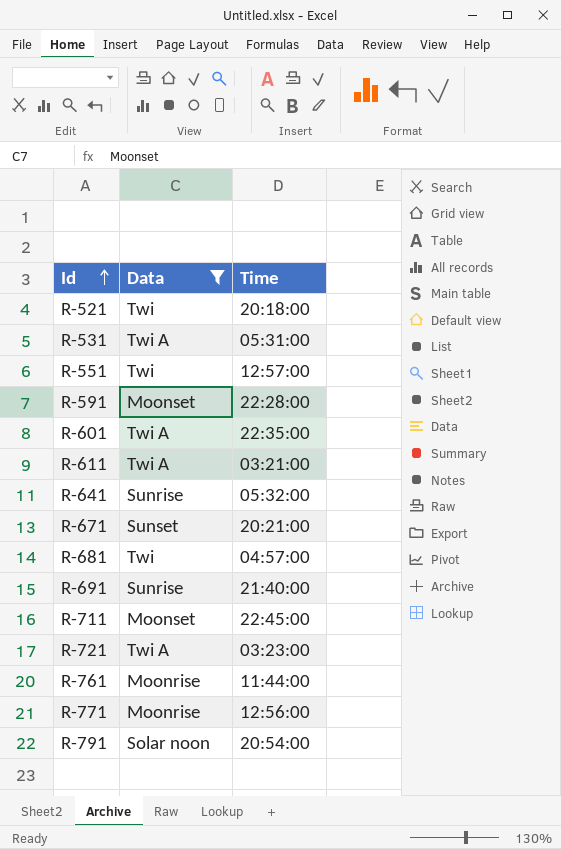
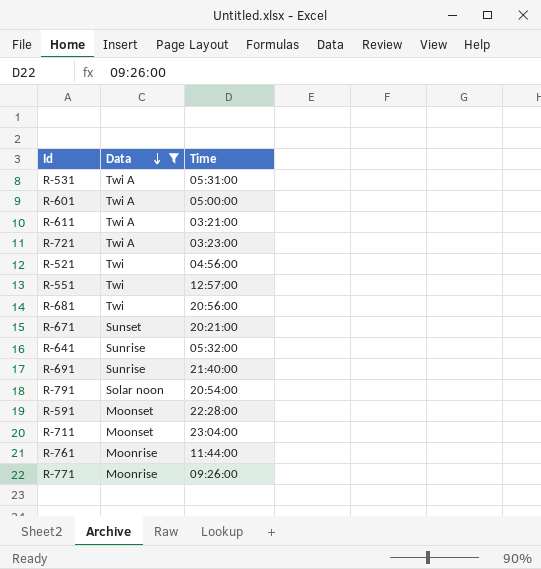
row order: Id ascending -> Data descending
R-601 | Time: 22:35:00 -> 05:00:00
R-521 | Time: 20:18:00 -> 04:56:00
R-681 | Time: 04:57:00 -> 20:56:00
R-711 | Time: 22:45:00 -> 23:04:00
R-771 | Time: 12:56:00 -> 09:26:00

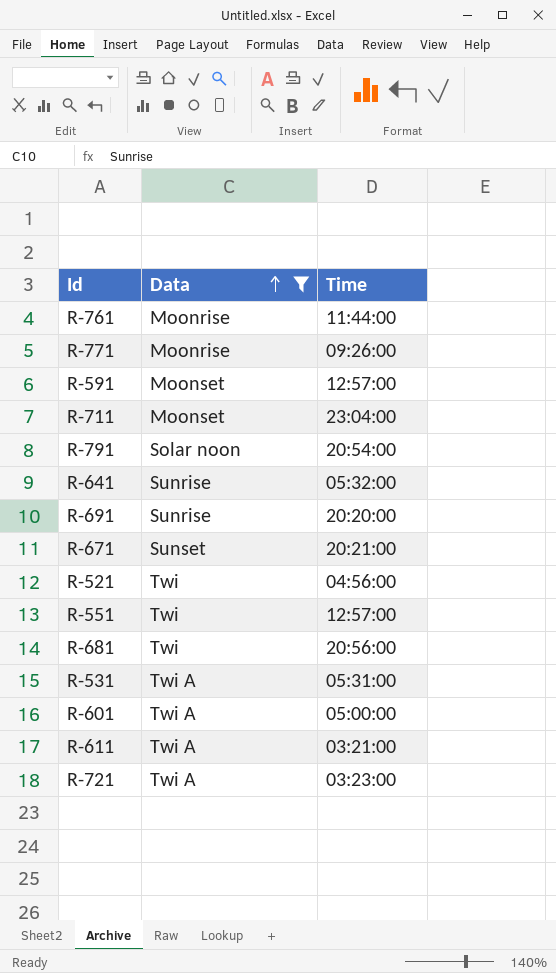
row order: Data descending -> Data ascending
R-591 | Time: 22:28:00 -> 12:57:00
R-691 | Time: 21:40:00 -> 20:20:00

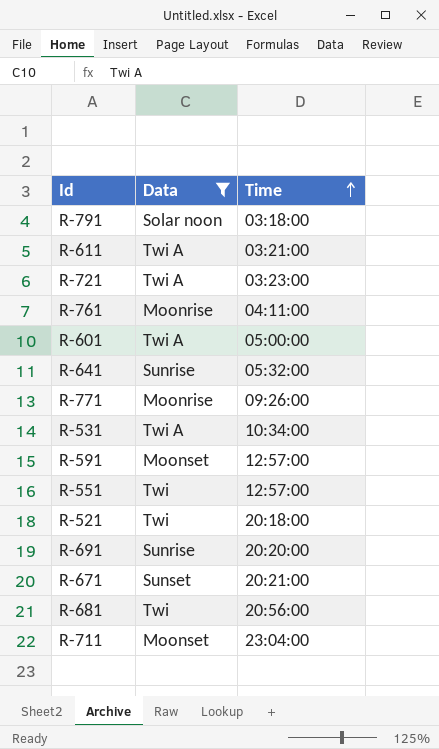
row order: Data ascending -> Time ascending
R-791 | Time: 20:54:00 -> 03:18:00
R-761 | Time: 11:44:00 -> 04:11:00
R-531 | Time: 05:31:00 -> 10:34:00
R-521 | Time: 04:56:00 -> 20:18:00

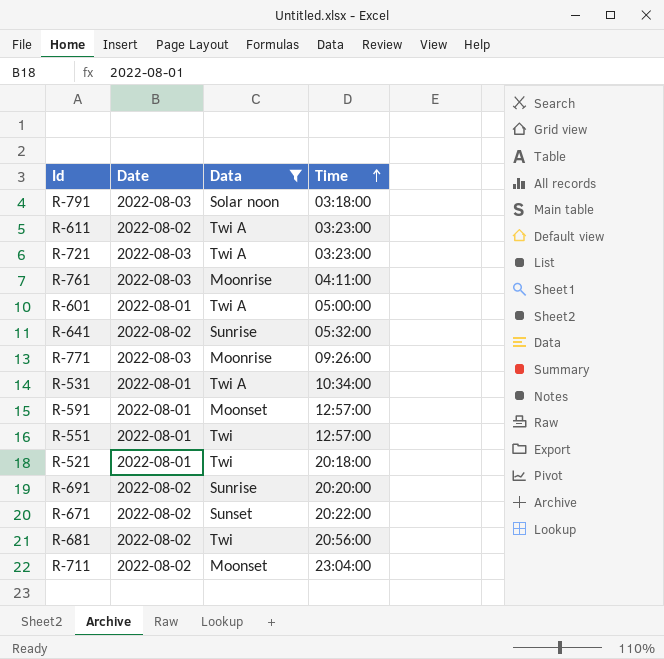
column Date | position: none -> 2
R-611 | Time: 03:21:00 -> 03:23:00
R-671 | Time: 20:21:00 -> 20:22:00

